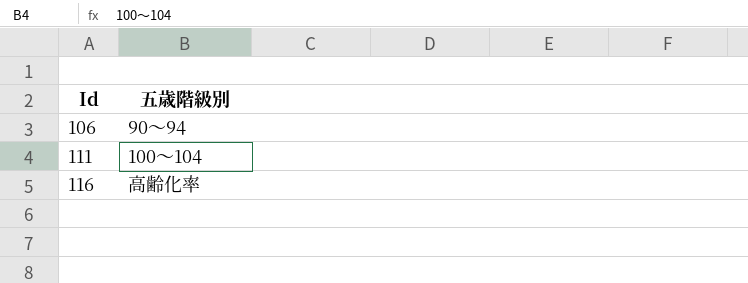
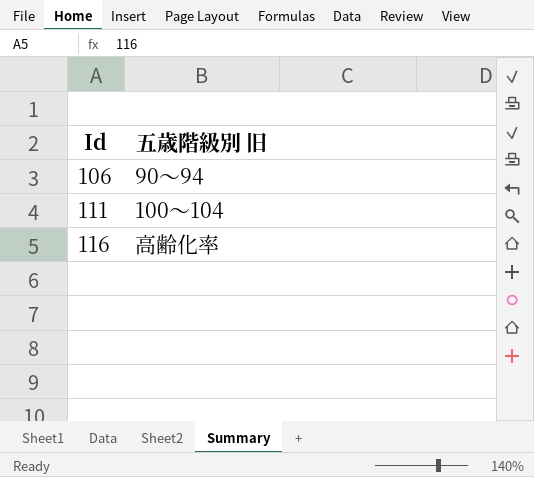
column name: 五歳階級別 -> 五歳階級別 旧

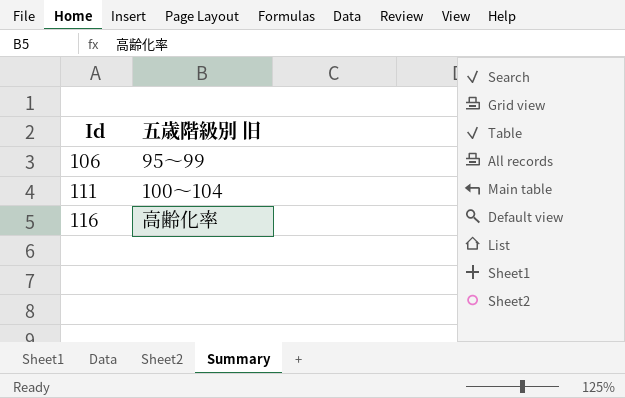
106 | 五歳階級別 旧: 90～94 -> 95～99

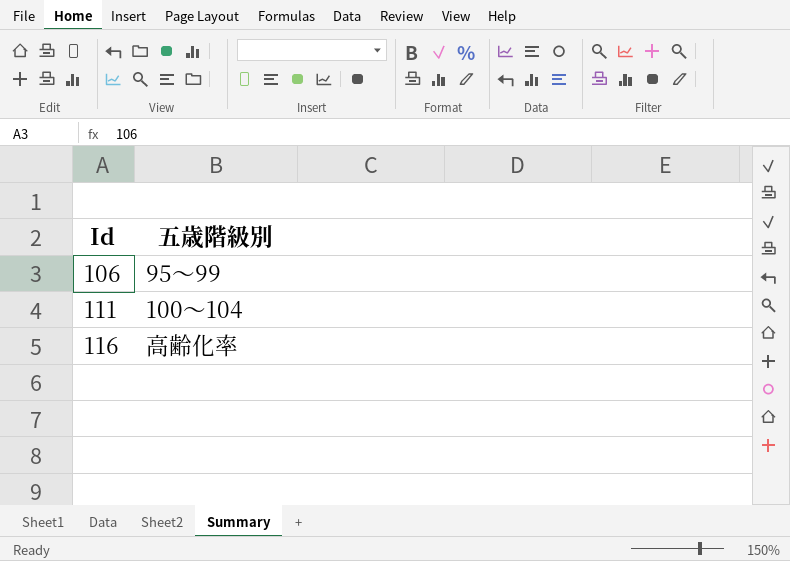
column name: 五歳階級別 旧 -> 五歳階級別

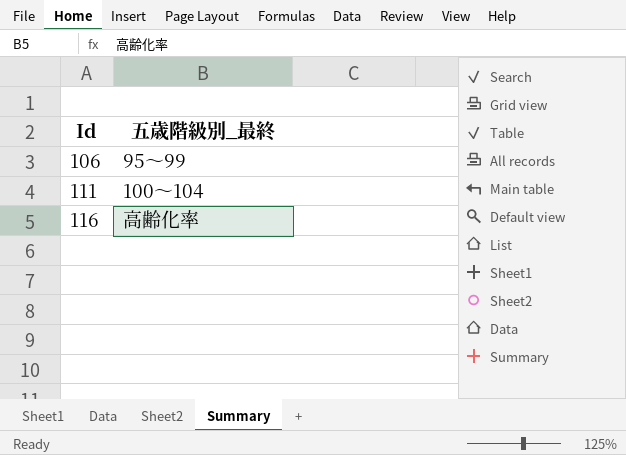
column name: 五歳階級別 -> 五歳階級別_最終

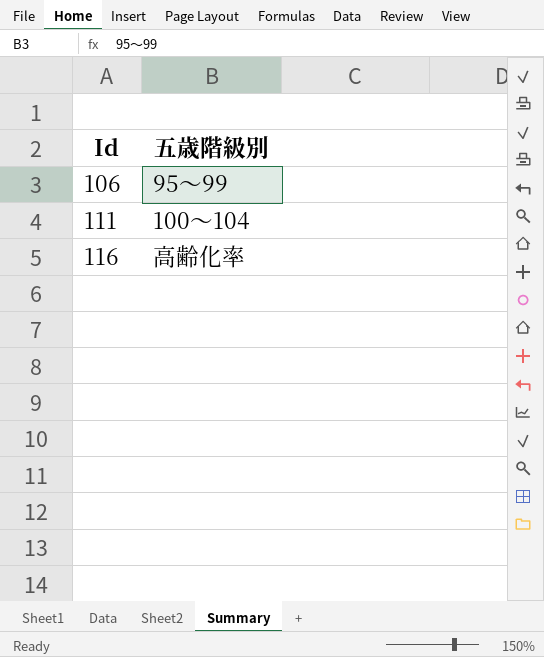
column name: 五歳階級別_最終 -> 五歳階級別

